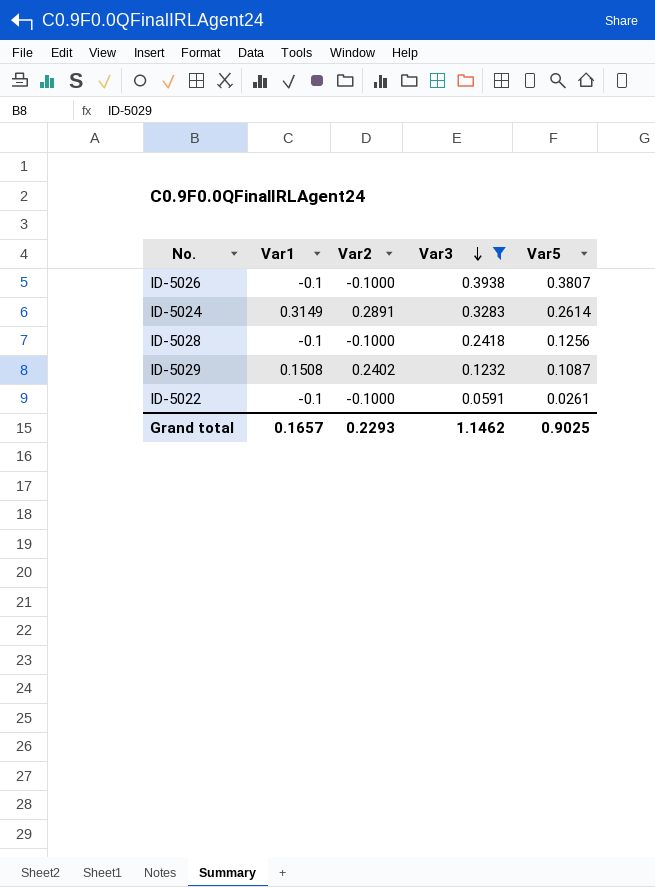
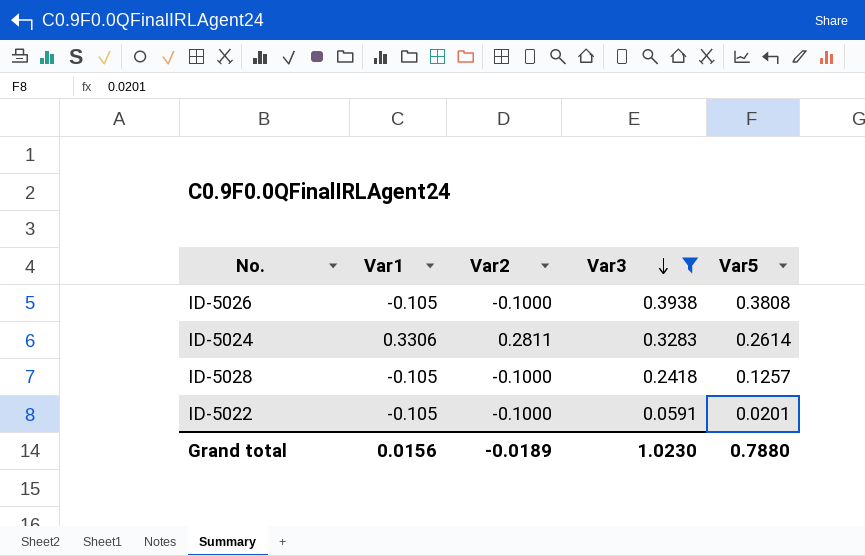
row ID-5029: 0.1508 | 0.2402 | 0.1232 | 0.1087 -> none
ID-5026 | Var1: -0.1 -> -0.105
ID-5026 | Var5: 0.3807 -> 0.3808
ID-5024 | Var1: 0.3149 -> 0.3306
ID-5024 | Var2: 0.2891 -> 0.2811
ID-5028 | Var1: -0.1 -> -0.105
ID-5028 | Var5: 0.1256 -> 0.1257
ID-5022 | Var1: -0.1 -> -0.105
ID-5022 | Var5: 0.0261 -> 0.0201
Grand total | Var1: 0.1657 -> 0.0156
Grand total | Var2: 0.2293 -> -0.0189
Grand total | Var3: 1.1462 -> 1.0230
Grand total | Var5: 0.9025 -> 0.7880

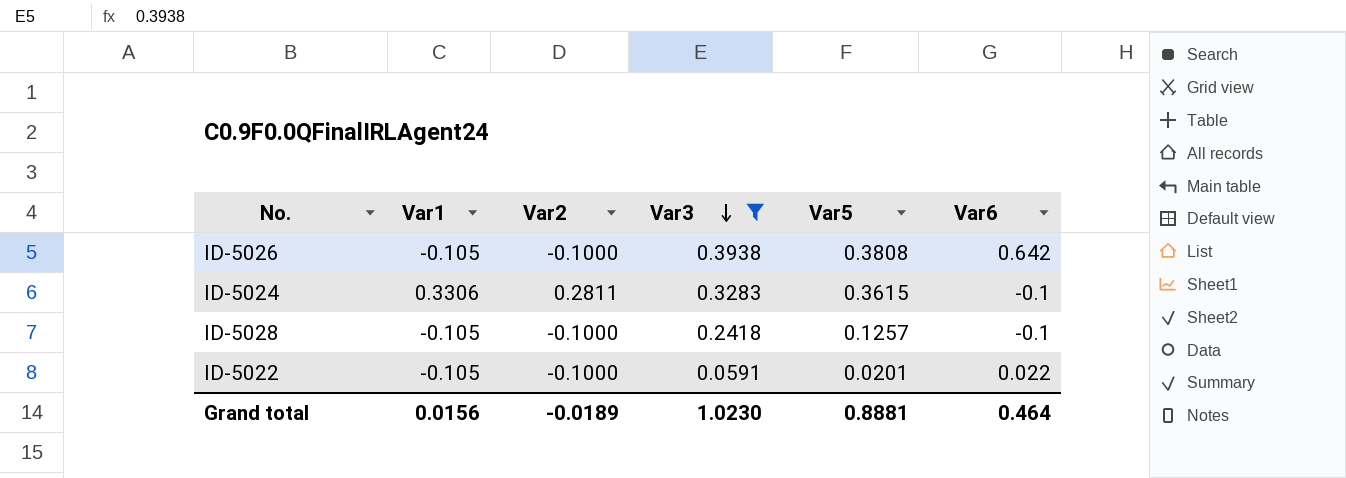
column Var6 | position: none -> 6
ID-5024 | Var5: 0.2614 -> 0.3615
Grand total | Var5: 0.7880 -> 0.8881

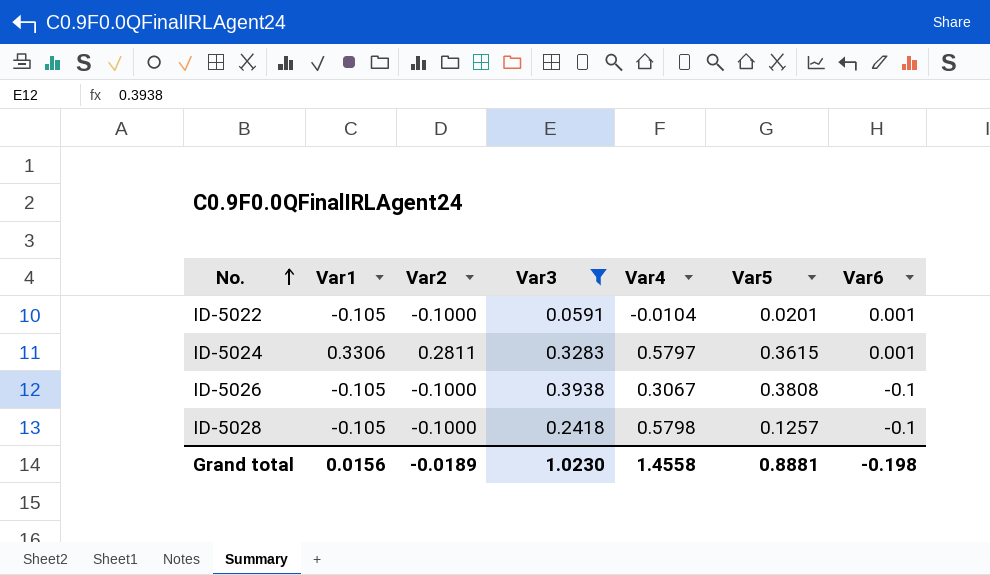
row order: Var3 descending -> No. ascending
column Var4 | position: none -> 5
ID-5022 | Var6: 0.022 -> 0.001
ID-5024 | Var6: -0.1 -> 0.001
ID-5026 | Var6: 0.642 -> -0.1
Grand total | Var6: 0.464 -> -0.198

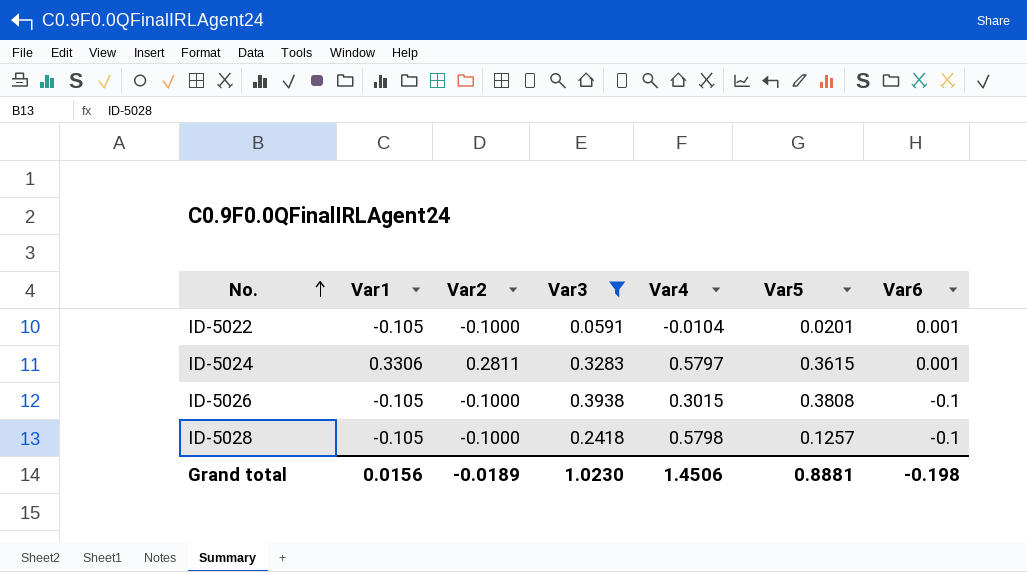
ID-5026 | Var4: 0.3067 -> 0.3015
Grand total | Var4: 1.4558 -> 1.4506

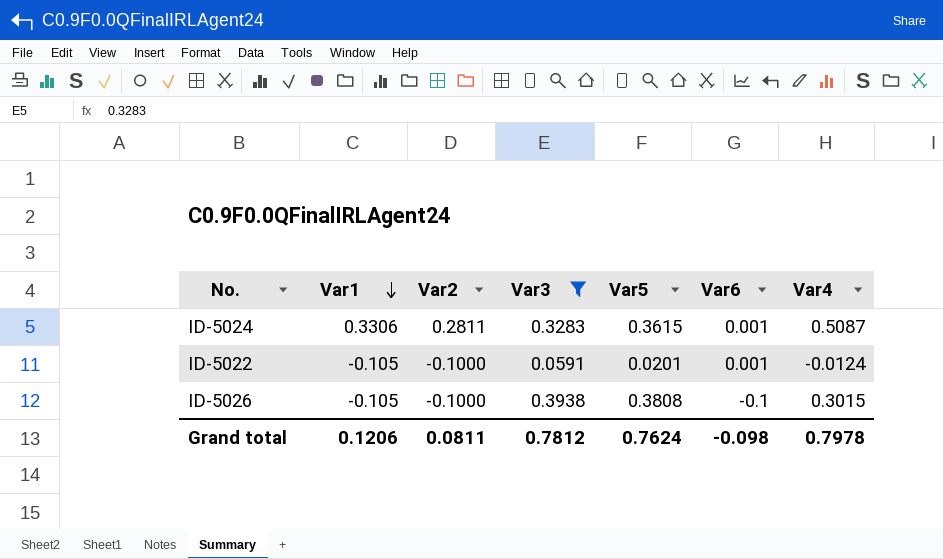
row order: No. ascending -> Var1 descending
column Var4 | position: 5 -> 7
row ID-5028: -0.105 | -0.1000 | 0.2418 | 0.5798 | 0.1257 | -0.1 -> none
ID-5024 | Var4: 0.5797 -> 0.5087
ID-5022 | Var4: -0.0104 -> -0.0124
Grand total | Var1: 0.0156 -> 0.1206
Grand total | Var2: -0.0189 -> 0.0811
Grand total | Var3: 1.0230 -> 0.7812
Grand total | Var5: 0.8881 -> 0.7624
Grand total | Var6: -0.198 -> -0.098
Grand total | Var4: 1.4506 -> 0.7978

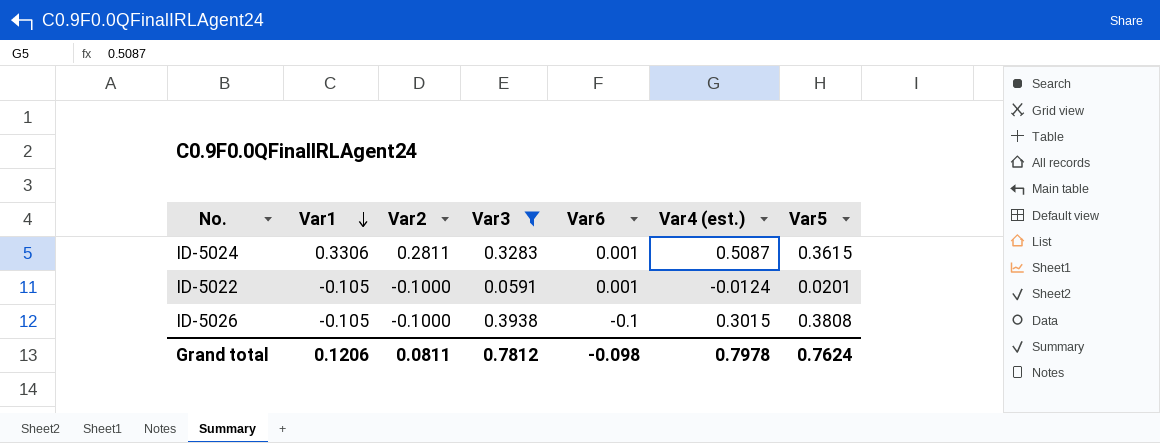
column name: Var4 -> Var4 (est.)
column Var5 | position: 5 -> 7

